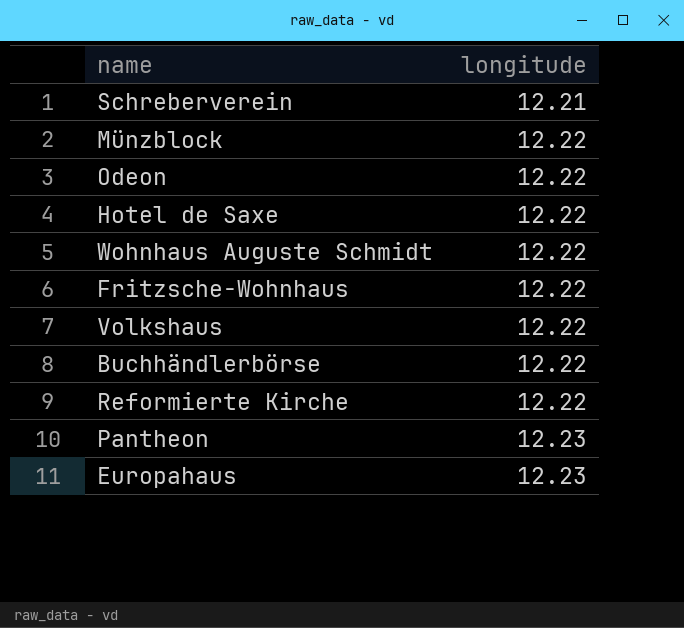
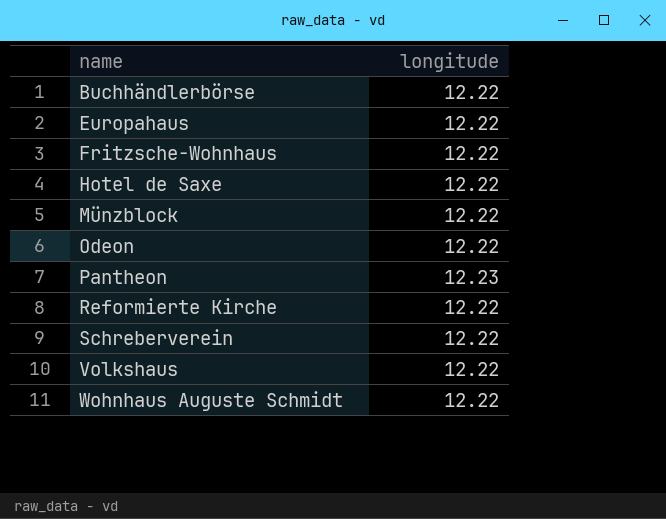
row order: longitude ascending -> name ascending
Europahaus | longitude: 12.23 -> 12.22
Schreberverein | longitude: 12.21 -> 12.22

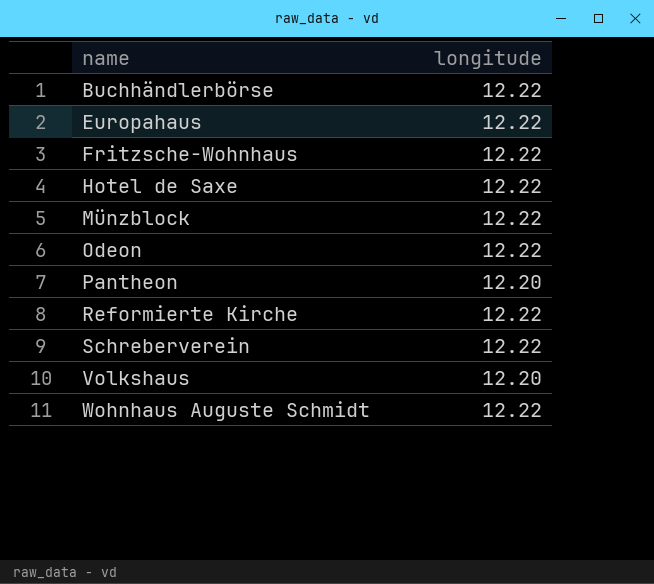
Pantheon | longitude: 12.23 -> 12.20
Volkshaus | longitude: 12.22 -> 12.20

